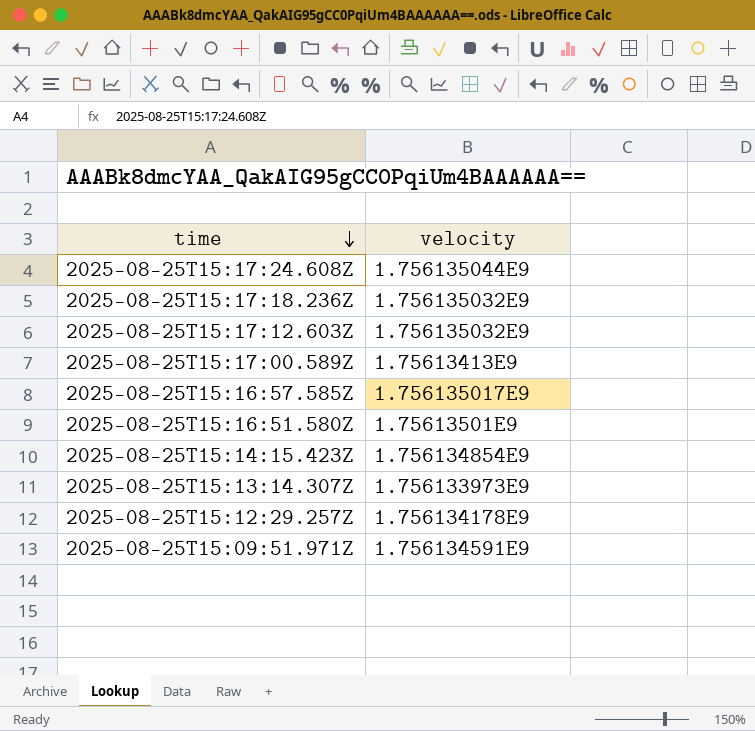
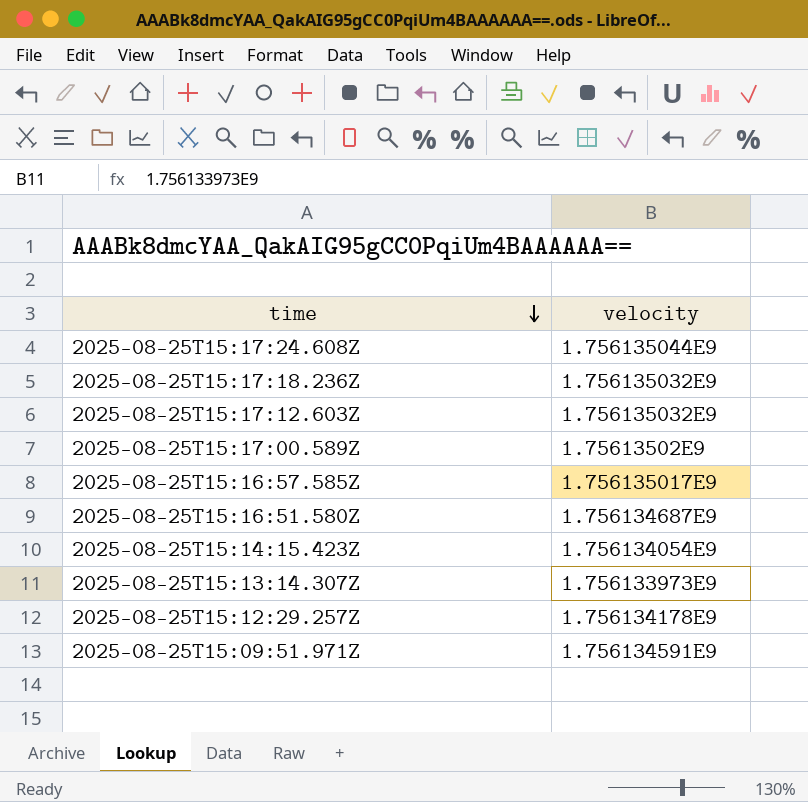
2025-08-25T15:17:00.589Z | velocity: 1.75613413E9 -> 1.75613502E9
2025-08-25T15:16:51.580Z | velocity: 1.75613501E9 -> 1.756134687E9
2025-08-25T15:14:15.423Z | velocity: 1.756134854E9 -> 1.756134054E9

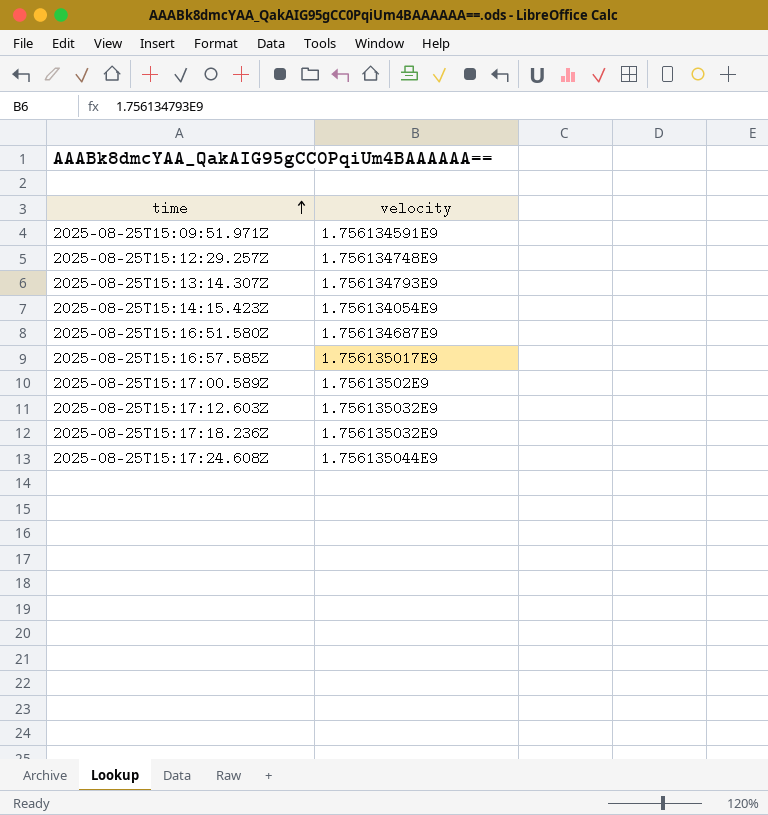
row order: time descending -> time ascending
2025-08-25T15:12:29.257Z | velocity: 1.756134178E9 -> 1.756134748E9
2025-08-25T15:13:14.307Z | velocity: 1.756133973E9 -> 1.756134793E9

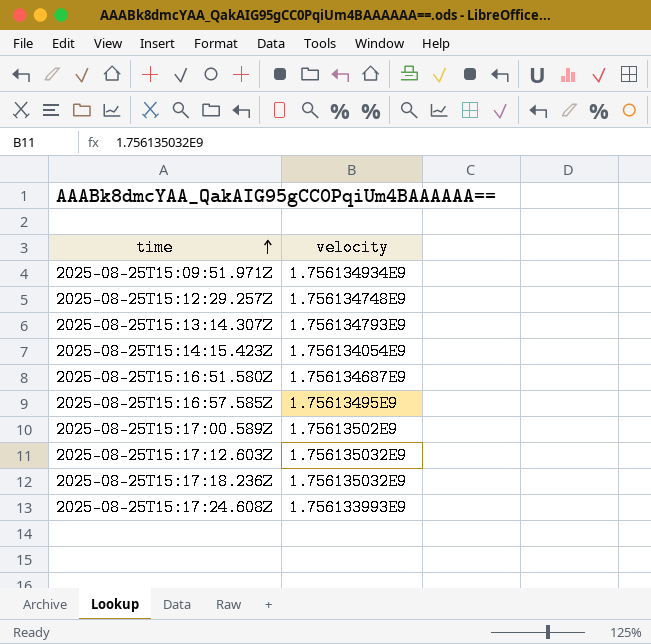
2025-08-25T15:09:51.971Z | velocity: 1.756134591E9 -> 1.756134934E9
2025-08-25T15:16:57.585Z | velocity: 1.756135017E9 -> 1.75613495E9
2025-08-25T15:17:24.608Z | velocity: 1.756135044E9 -> 1.756133993E9

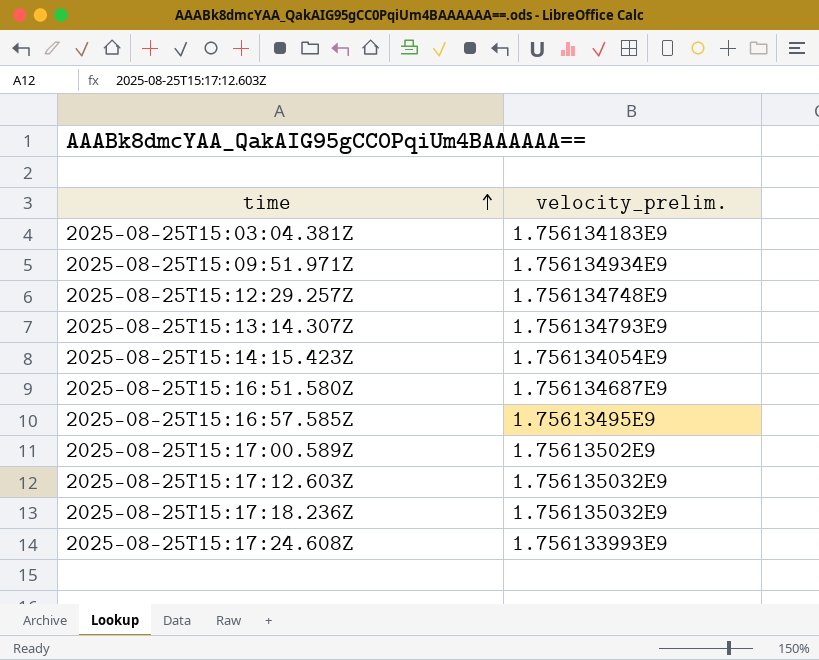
column name: velocity -> velocity_prelim.
row 2025-08-25T15:03:04.381Z: none -> 1.756134183E9

